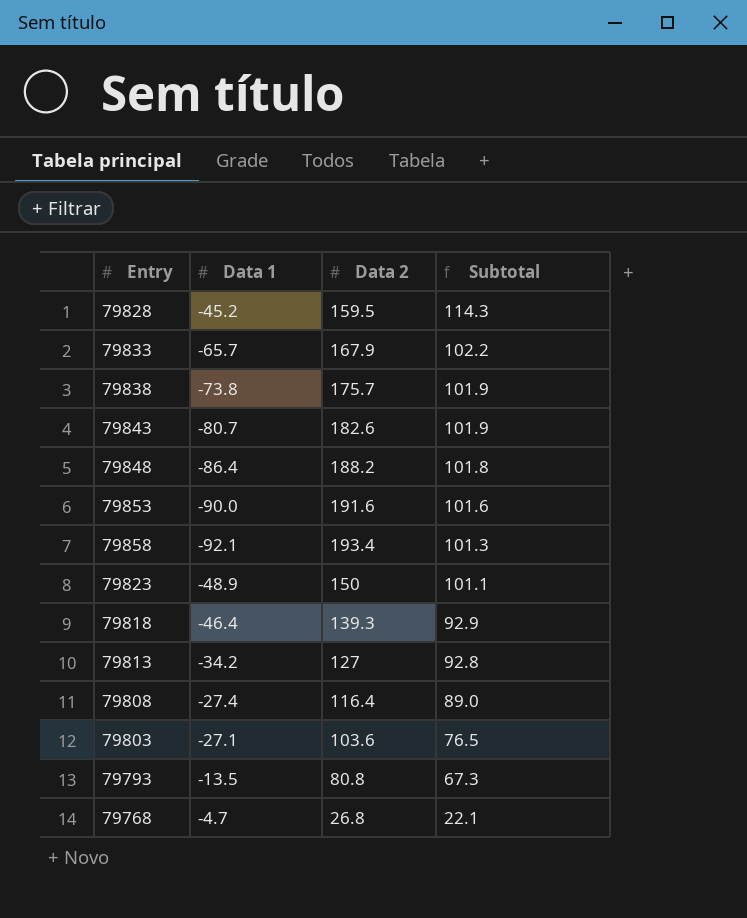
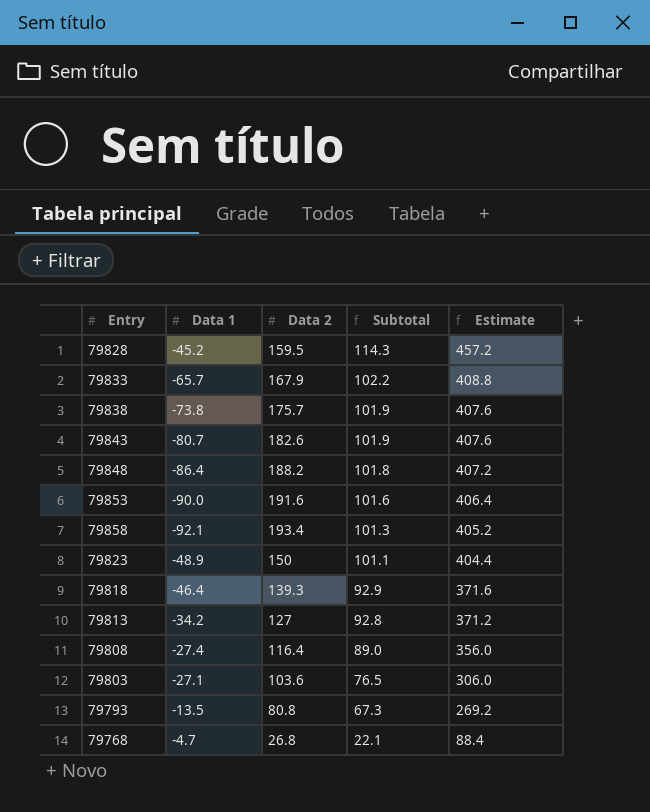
column Estimate | formula: none -> [Subtotal] * 4

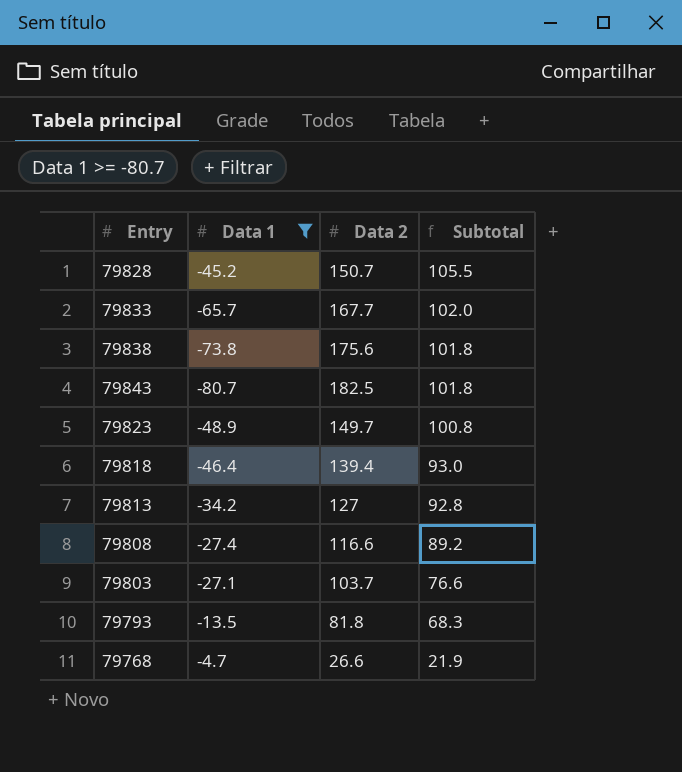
filter: none -> Data 1 >= -80.7
column Estimate | formula: [Subtotal] * 4 -> none
79828 | Data 2: 159.5 -> 150.7
79828 | Subtotal: 114.3 -> 105.5
79833 | Data 2: 167.9 -> 167.7
79833 | Subtotal: 102.2 -> 102.0
79838 | Data 2: 175.7 -> 175.6
79838 | Subtotal: 101.9 -> 101.8
79843 | Data 2: 182.6 -> 182.5
79843 | Subtotal: 101.9 -> 101.8
79823 | Data 2: 150 -> 149.7
79823 | Subtotal: 101.1 -> 100.8
79818 | Data 2: 139.3 -> 139.4
79818 | Subtotal: 92.9 -> 93.0
79808 | Data 2: 116.4 -> 116.6
79808 | Subtotal: 89.0 -> 89.2
79803 | Data 2: 103.6 -> 103.7
79803 | Subtotal: 76.5 -> 76.6
79793 | Data 2: 80.8 -> 81.8
79793 | Subtotal: 67.3 -> 68.3
79768 | Data 2: 26.8 -> 26.6
79768 | Subtotal: 22.1 -> 21.9

